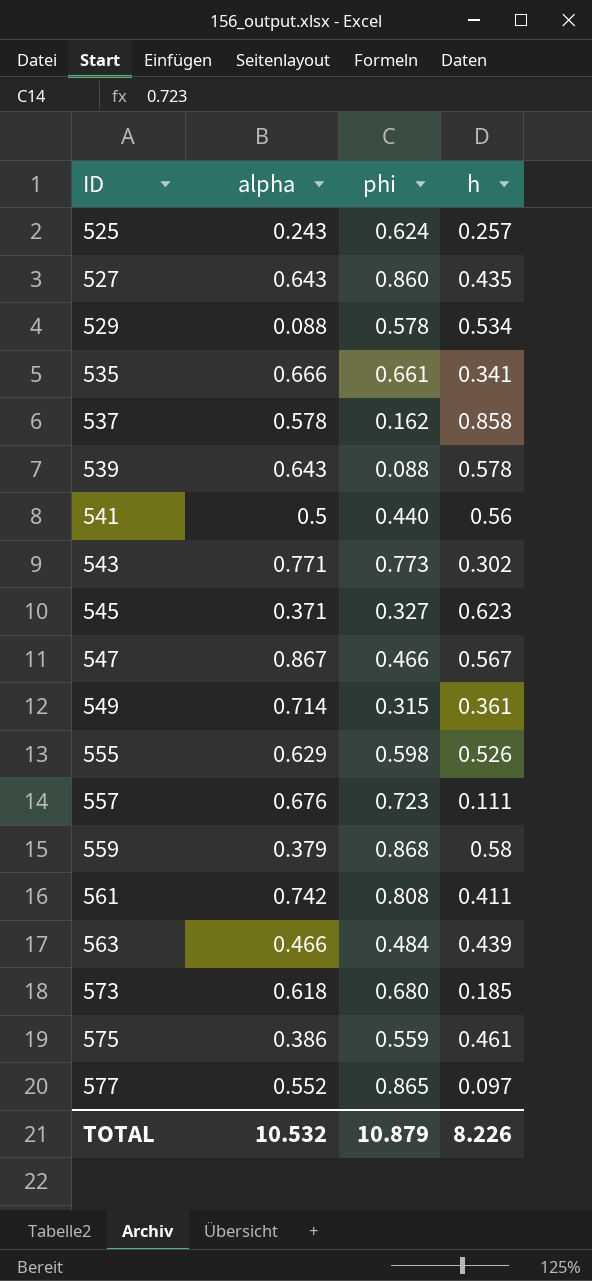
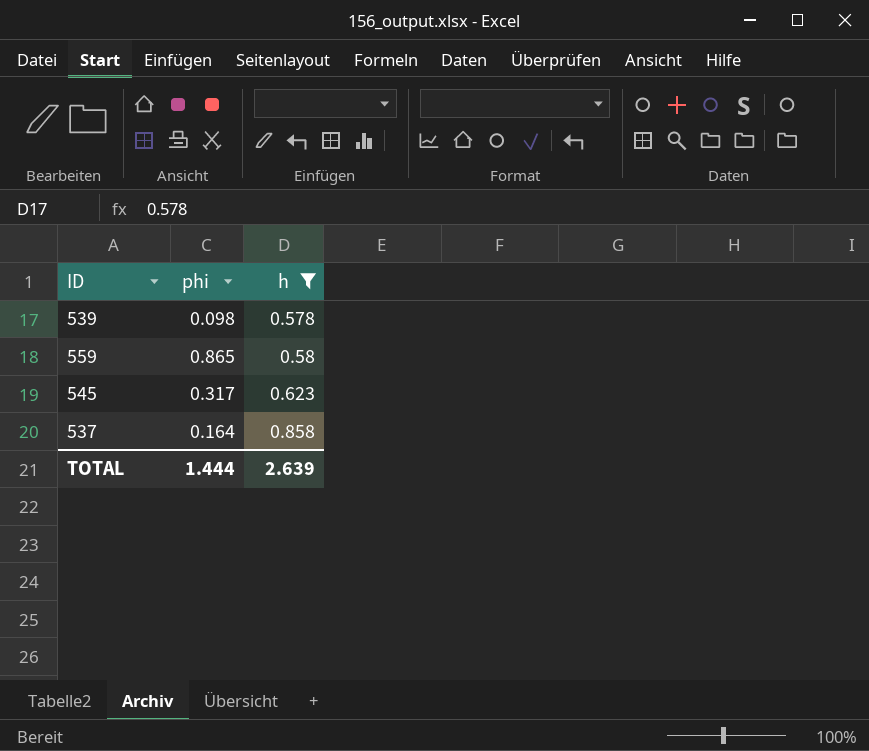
filter: none -> h >= 0.578
row order: ID ascending -> h ascending
column alpha | position: 2 -> none
539 | phi: 0.088 -> 0.098
559 | phi: 0.868 -> 0.865
545 | phi: 0.327 -> 0.317
537 | phi: 0.162 -> 0.164
TOTAL | phi: 10.879 -> 1.444
TOTAL | h: 8.226 -> 2.639

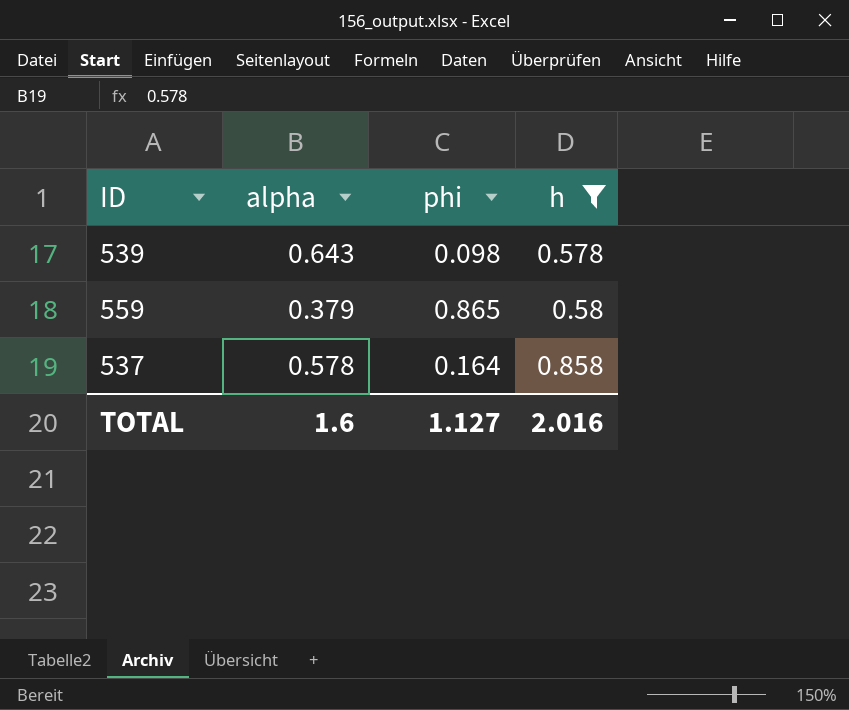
column alpha | position: none -> 2
row 545: 0.317 | 0.623 -> none
TOTAL | phi: 1.444 -> 1.127
TOTAL | h: 2.639 -> 2.016

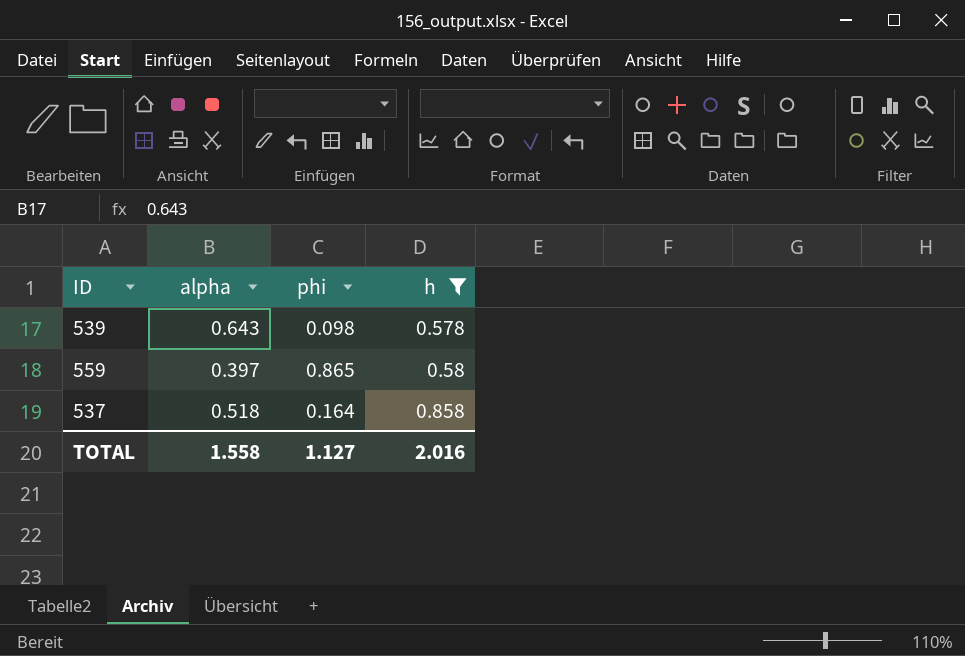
559 | alpha: 0.379 -> 0.397
537 | alpha: 0.578 -> 0.518
TOTAL | alpha: 1.6 -> 1.558

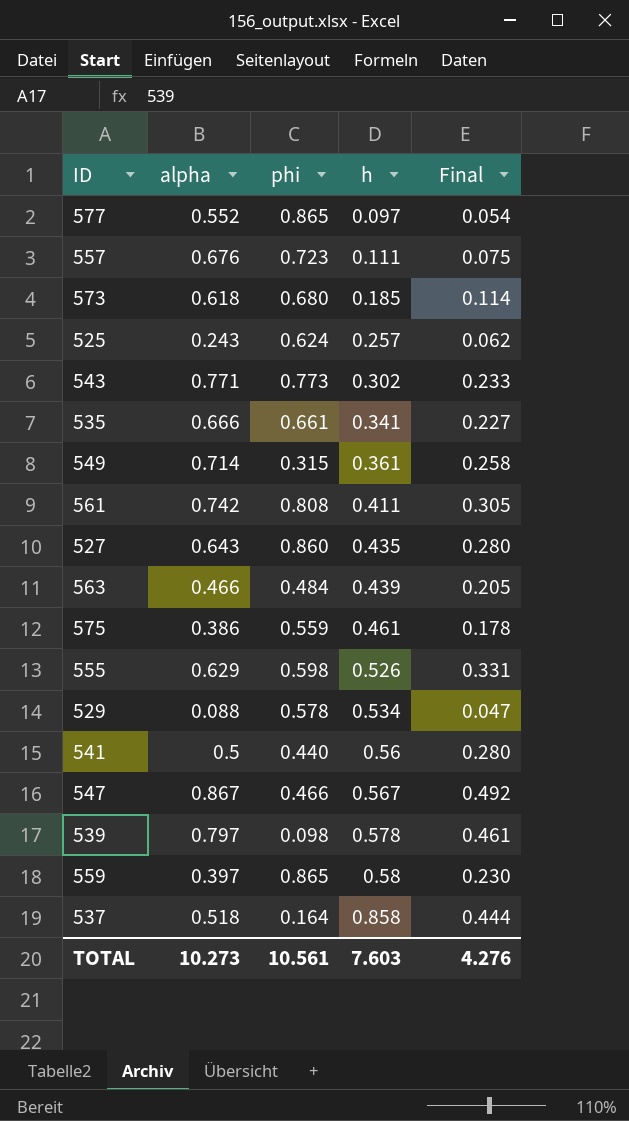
filter: h >= 0.578 -> none
column Final | formula: none -> [alpha] * [h]
539 | alpha: 0.643 -> 0.797
TOTAL | alpha: 1.558 -> 10.273
TOTAL | phi: 1.127 -> 10.561
TOTAL | h: 2.016 -> 7.603

